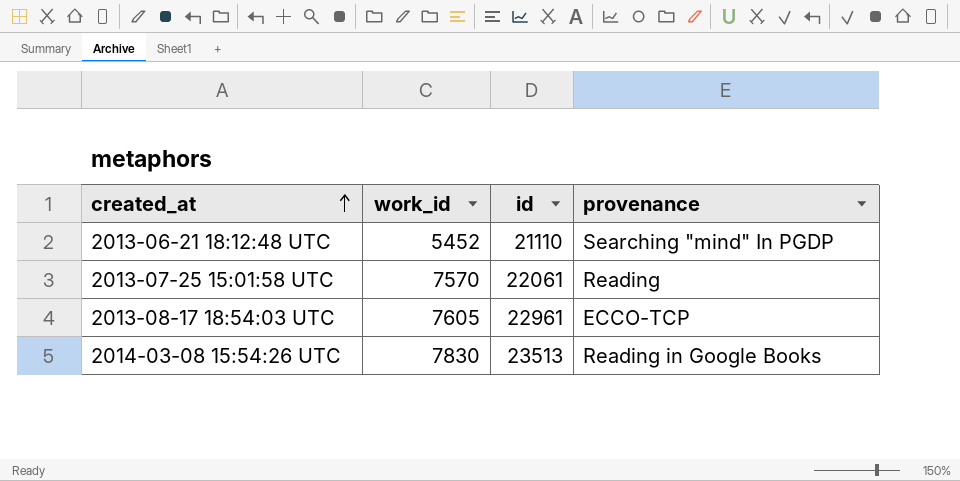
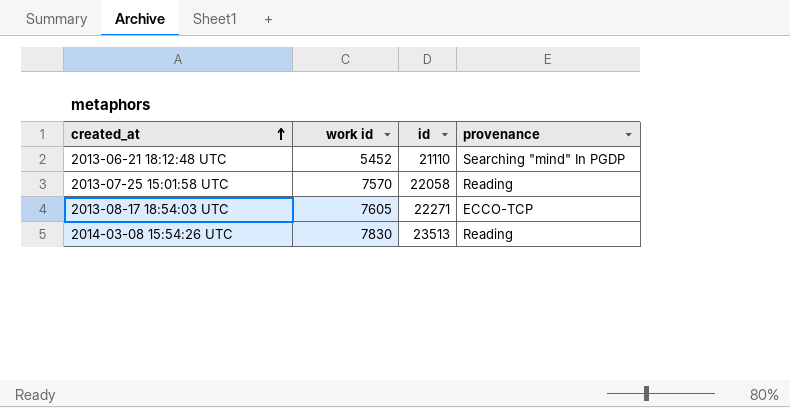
column name: work_id -> work id
2013-07-25 15:01:58 UTC | id: 22061 -> 22058
2013-08-17 18:54:03 UTC | id: 22961 -> 22271
2014-03-08 15:54:26 UTC | provenance: Reading in Google Books -> Reading

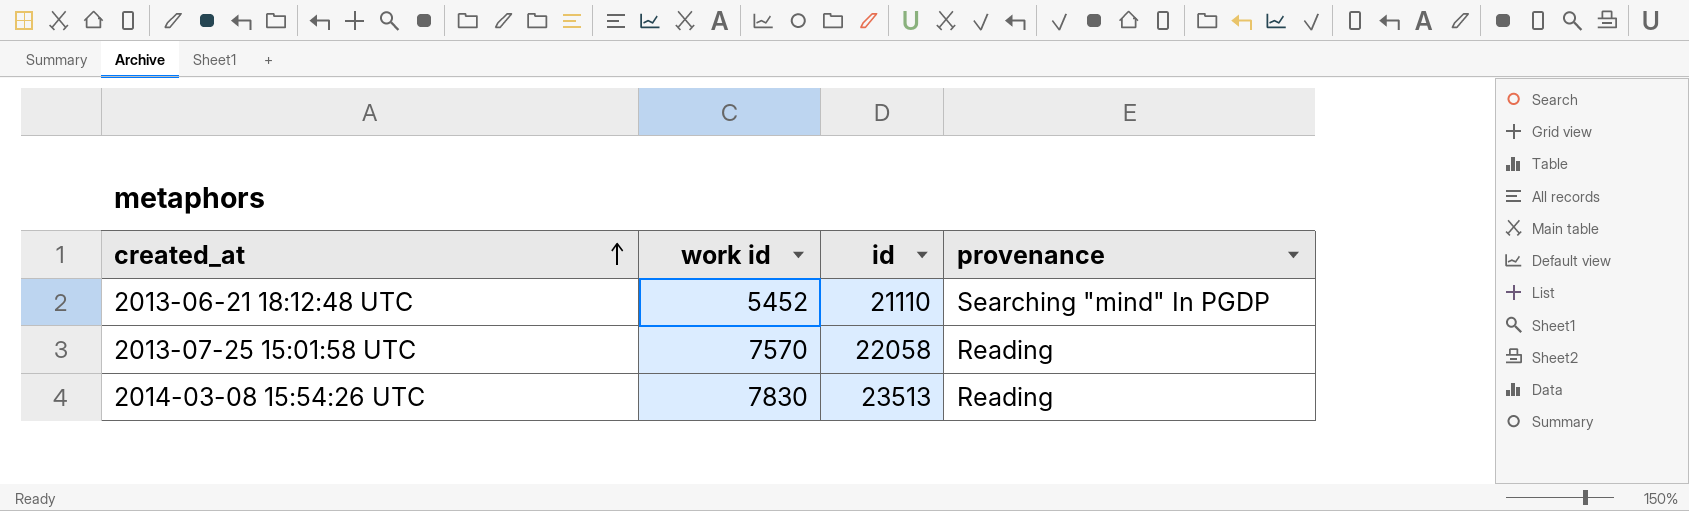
row 2013-08-17 18:54:03 UTC: 7605 | 22271 | ECCO-TCP -> none

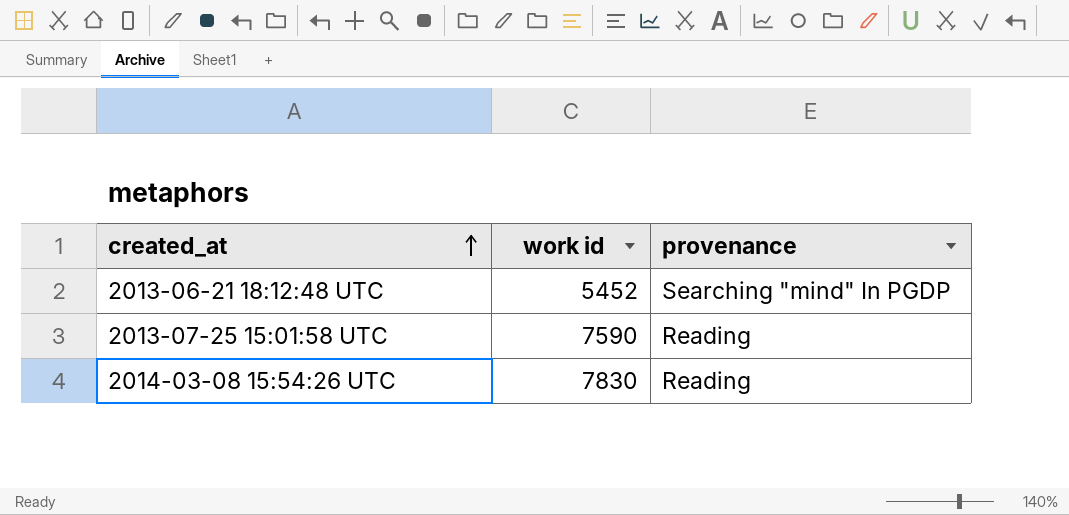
column id | position: 3 -> none
2013-07-25 15:01:58 UTC | work id: 7570 -> 7590

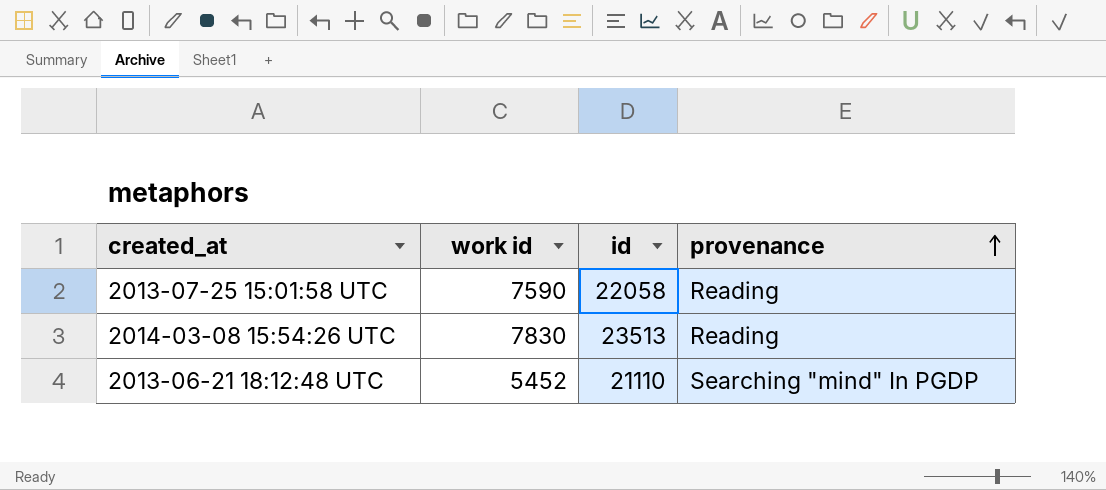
row order: created_at ascending -> provenance ascending
column id | position: none -> 3

